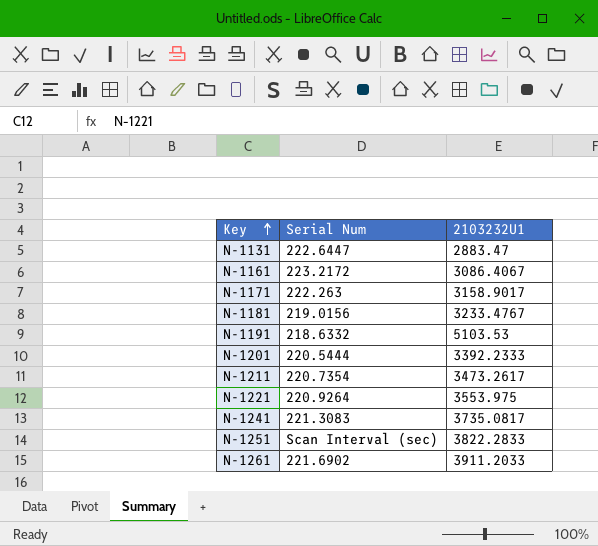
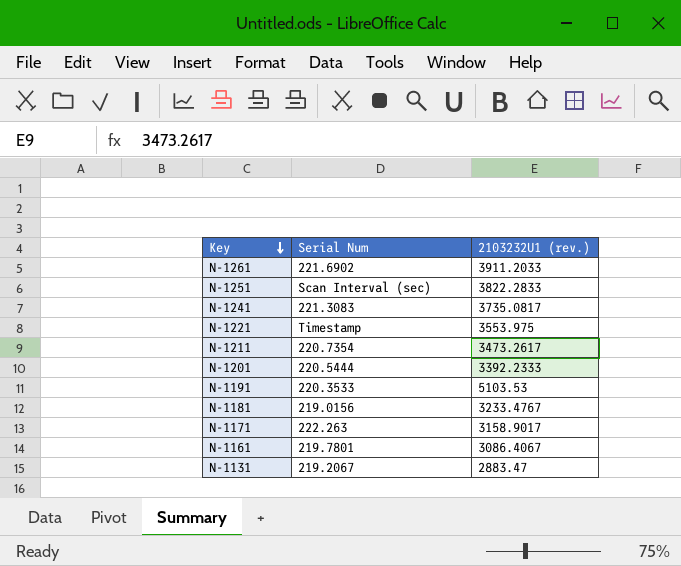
row order: Key ascending -> Key descending
column name: 2103232U1 -> 2103232U1 (rev.)
N-1221 | Serial Num: 220.9264 -> Timestamp
N-1191 | Serial Num: 218.6332 -> 220.3533
N-1161 | Serial Num: 223.2172 -> 219.7801
N-1131 | Serial Num: 222.6447 -> 219.2067

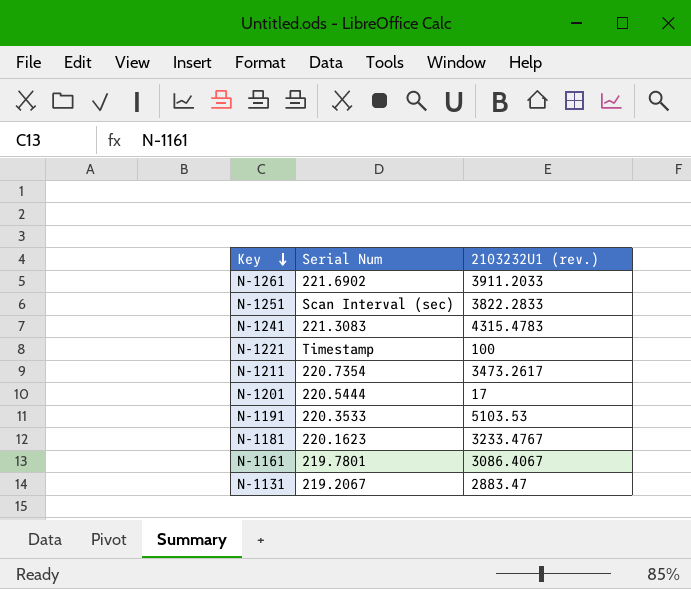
row N-1171: 222.263 | 3158.9017 -> none
N-1241 | 2103232U1 (rev.): 3735.0817 -> 4315.4783
N-1221 | 2103232U1 (rev.): 3553.975 -> 100
N-1201 | 2103232U1 (rev.): 3392.2333 -> 17
N-1181 | Serial Num: 219.0156 -> 220.1623

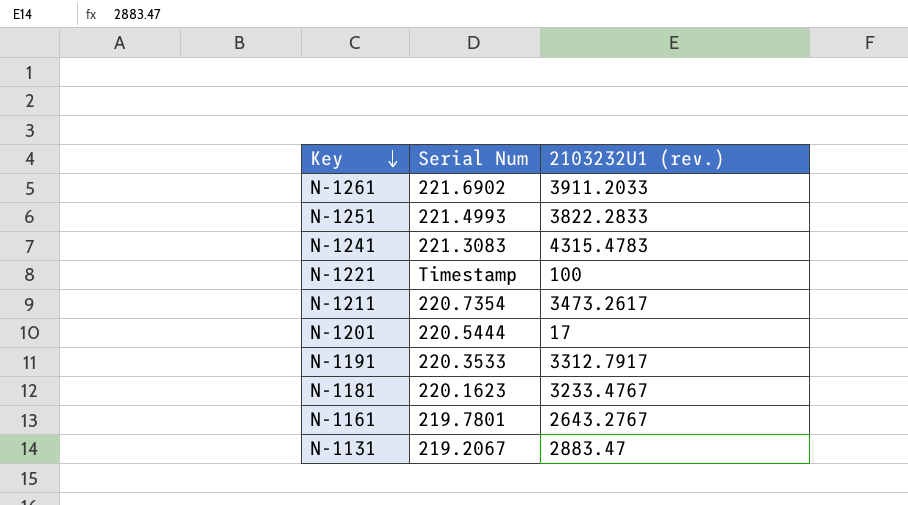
N-1251 | Serial Num: Scan Interval (sec) -> 221.4993
N-1191 | 2103232U1 (rev.): 5103.53 -> 3312.7917
N-1161 | 2103232U1 (rev.): 3086.4067 -> 2643.2767

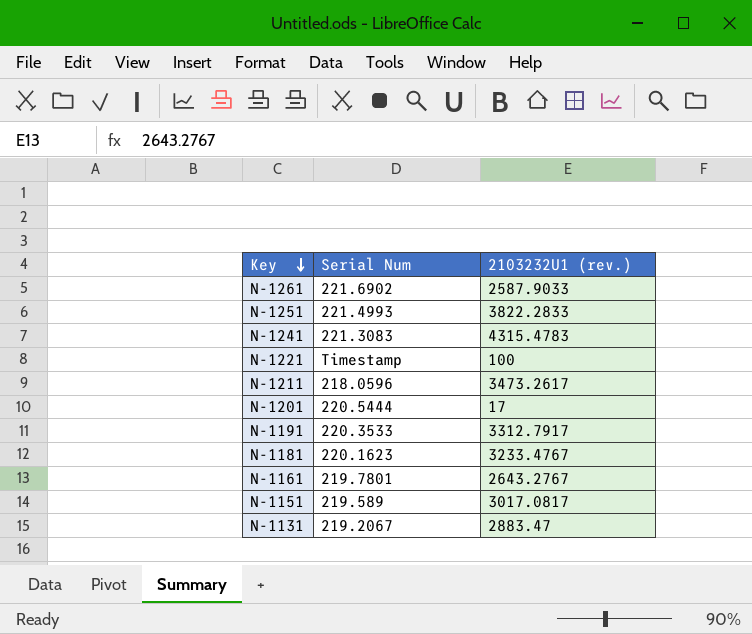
N-1261 | 2103232U1 (rev.): 3911.2033 -> 2587.9033
N-1211 | Serial Num: 220.7354 -> 218.0596
row N-1151: none -> 219.589 | 3017.0817

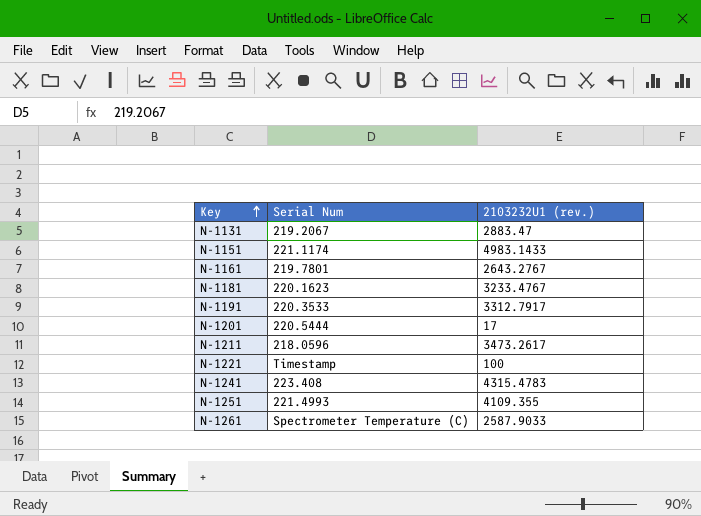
row order: Key descending -> Key ascending
N-1151 | Serial Num: 219.589 -> 221.1174
N-1151 | 2103232U1 (rev.): 3017.0817 -> 4983.1433
N-1241 | Serial Num: 221.3083 -> 223.408
N-1251 | 2103232U1 (rev.): 3822.2833 -> 4109.355
N-1261 | Serial Num: 221.6902 -> Spectrometer Temperature (C)

